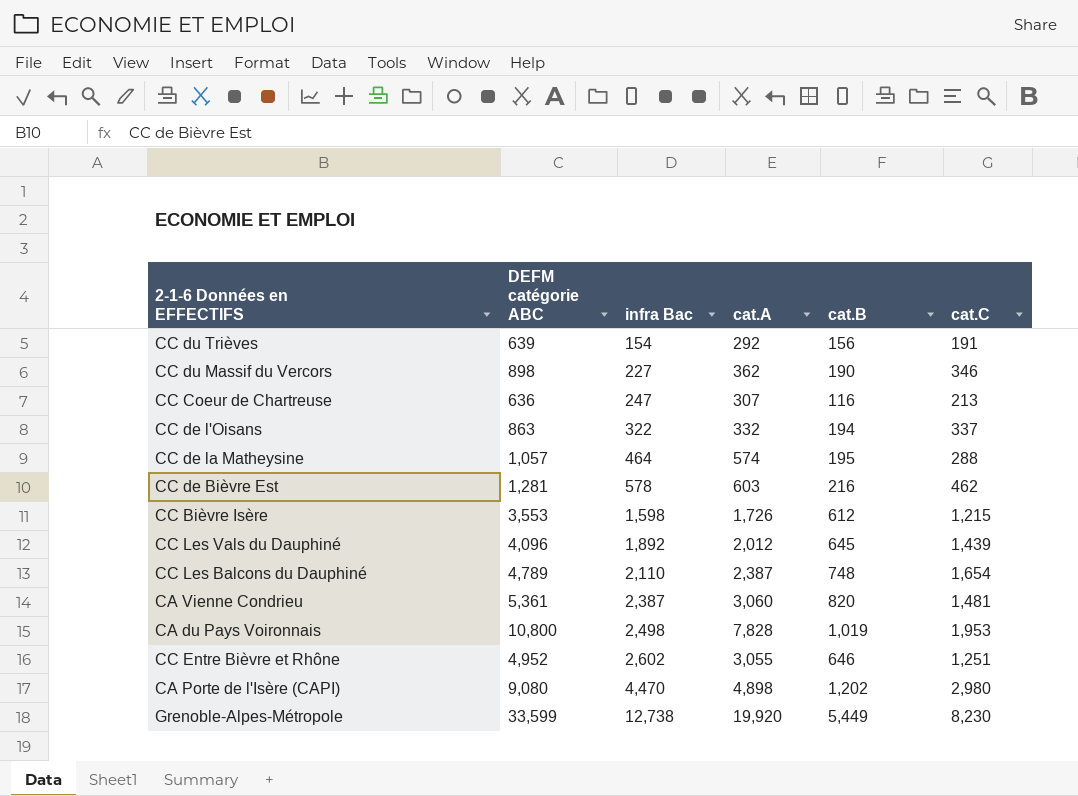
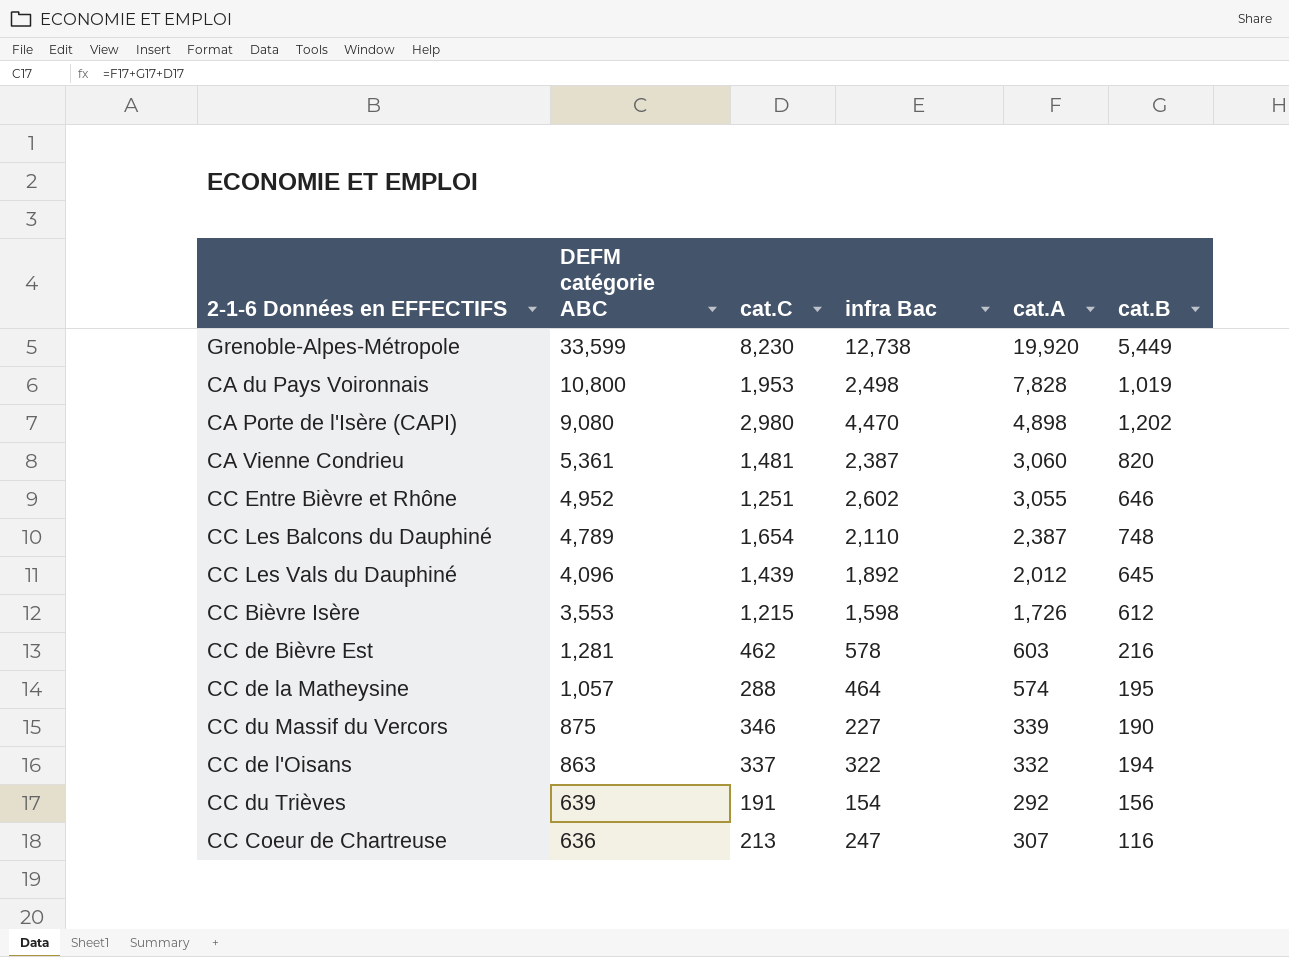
row order: infra Bac ascending -> DEFM catégorie ABC descending
column cat.C | position: 6 -> 3
CC du Massif du Vercors | DEFM catégorie ABC: 898 -> 875
CC du Massif du Vercors | cat.A: 362 -> 339

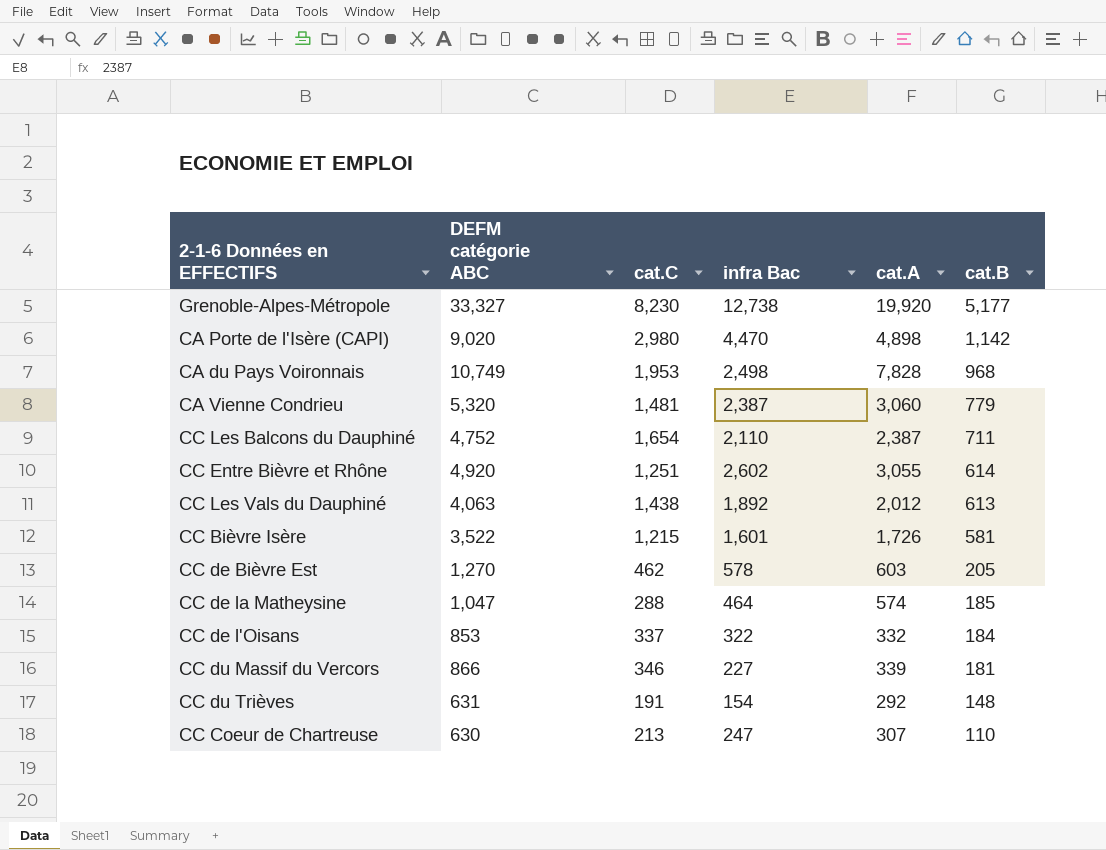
row order: DEFM catégorie ABC descending -> cat.B descending
Grenoble-Alpes-Métropole | DEFM catégorie ABC: 33,599 -> 33,327
Grenoble-Alpes-Métropole | cat.B: 5,449 -> 5,177
CA Porte de l'Isère (CAPI) | DEFM catégorie ABC: 9,080 -> 9,020
CA Porte de l'Isère (CAPI) | cat.B: 1,202 -> 1,142
CA du Pays Voironnais | DEFM catégorie ABC: 10,800 -> 10,749
CA du Pays Voironnais | cat.B: 1,019 -> 968
CA Vienne Condrieu | DEFM catégorie ABC: 5,361 -> 5,320
CA Vienne Condrieu | cat.B: 820 -> 779
CC Les Balcons du Dauphiné | DEFM catégorie ABC: 4,789 -> 4,752
CC Les Balcons du Dauphiné | cat.B: 748 -> 711
CC Entre Bièvre et Rhône | DEFM catégorie ABC: 4,952 -> 4,920
CC Entre Bièvre et Rhône | cat.B: 646 -> 614
CC Les Vals du Dauphiné | DEFM catégorie ABC: 4,096 -> 4,063
CC Les Vals du Dauphiné | cat.C: 1,439 -> 1,438
CC Les Vals du Dauphiné | cat.B: 645 -> 613
CC Bièvre Isère | DEFM catégorie ABC: 3,553 -> 3,522
CC Bièvre Isère | infra Bac: 1,598 -> 1,601
CC Bièvre Isère | cat.B: 612 -> 581
CC de Bièvre Est | DEFM catégorie ABC: 1,281 -> 1,270
CC de Bièvre Est | cat.B: 216 -> 205
CC de la Matheysine | DEFM catégorie ABC: 1,057 -> 1,047
CC de la Matheysine | cat.B: 195 -> 185
CC de l'Oisans | DEFM catégorie ABC: 863 -> 853
CC de l'Oisans | cat.B: 194 -> 184
CC du Massif du Vercors | DEFM catégorie ABC: 875 -> 866
CC du Massif du Vercors | cat.B: 190 -> 181
CC du Trièves | DEFM catégorie ABC: 639 -> 631
CC du Trièves | cat.B: 156 -> 148
CC Coeur de Chartreuse | DEFM catégorie ABC: 636 -> 630
CC Coeur de Chartreuse | cat.B: 116 -> 110

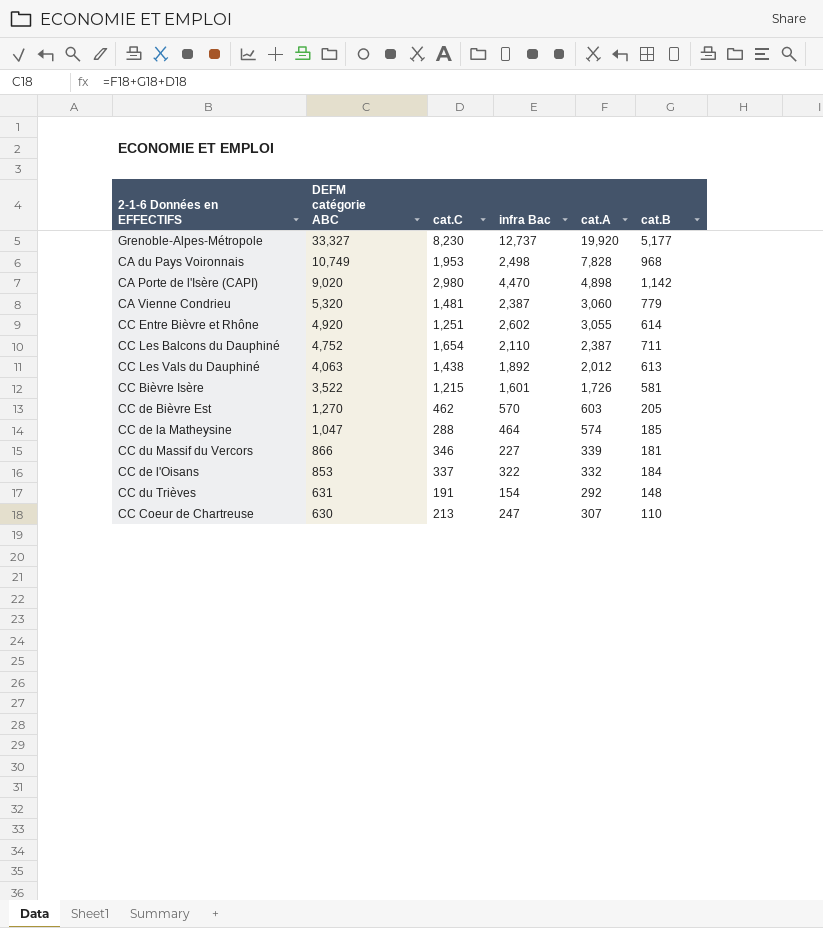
row order: cat.B descending -> DEFM catégorie ABC descending
Grenoble-Alpes-Métropole | infra Bac: 12,738 -> 12,737
CC de Bièvre Est | infra Bac: 578 -> 570

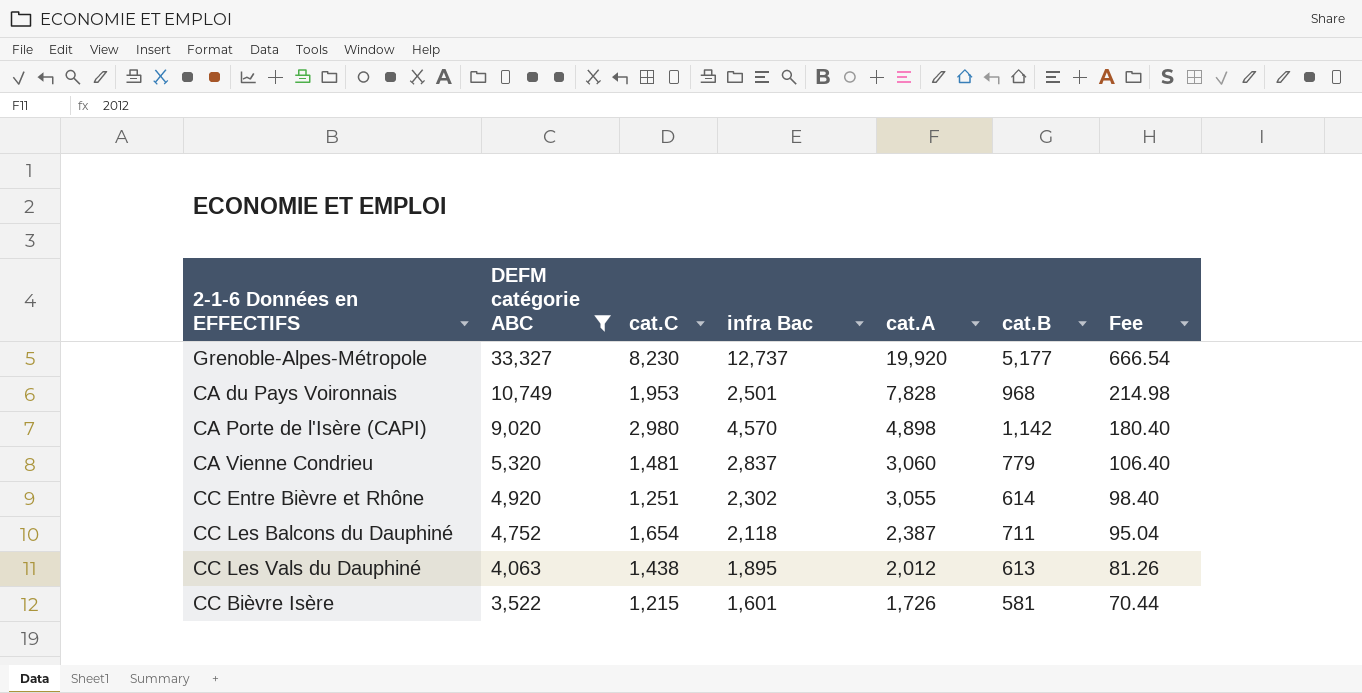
filter: none -> DEFM catégorie ABC >= 3,522
column Fee | formula: none -> [DEFM catégorie ABC] * 0.02
CA du Pays Voironnais | infra Bac: 2,498 -> 2,501
CA Porte de l'Isère (CAPI) | infra Bac: 4,470 -> 4,570
CA Vienne Condrieu | infra Bac: 2,387 -> 2,837
CC Entre Bièvre et Rhône | infra Bac: 2,602 -> 2,302
CC Les Balcons du Dauphiné | infra Bac: 2,110 -> 2,118
CC Les Vals du Dauphiné | infra Bac: 1,892 -> 1,895

